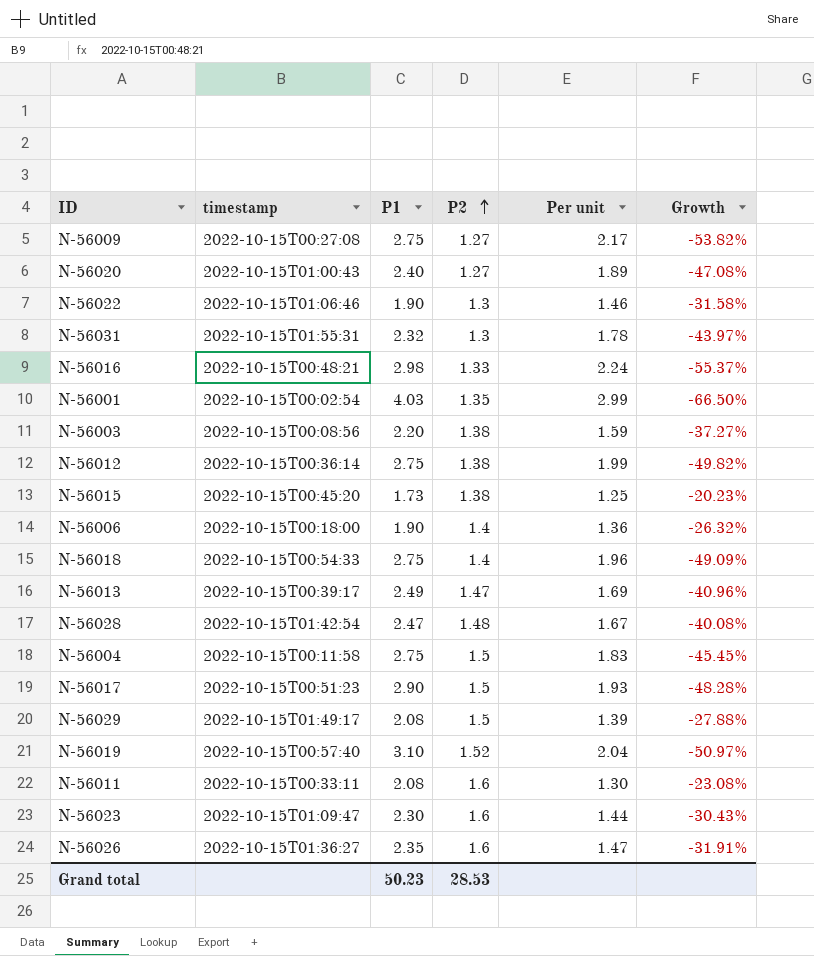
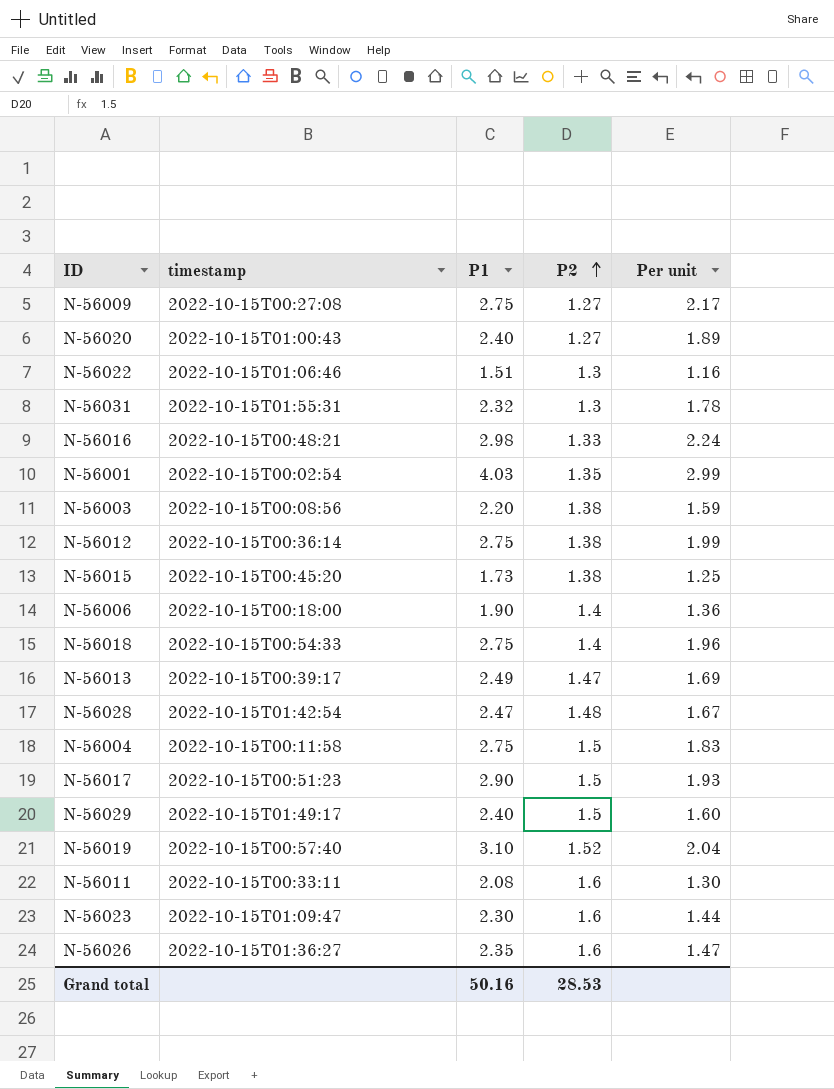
column Growth | formula: ([P2] - [P1]) / [P1] -> none
N-56022 | P1: 1.90 -> 1.51
N-56022 | Per unit: 1.46 -> 1.16
N-56029 | P1: 2.08 -> 2.40
N-56029 | Per unit: 1.39 -> 1.60
Grand total | P1: 50.23 -> 50.16

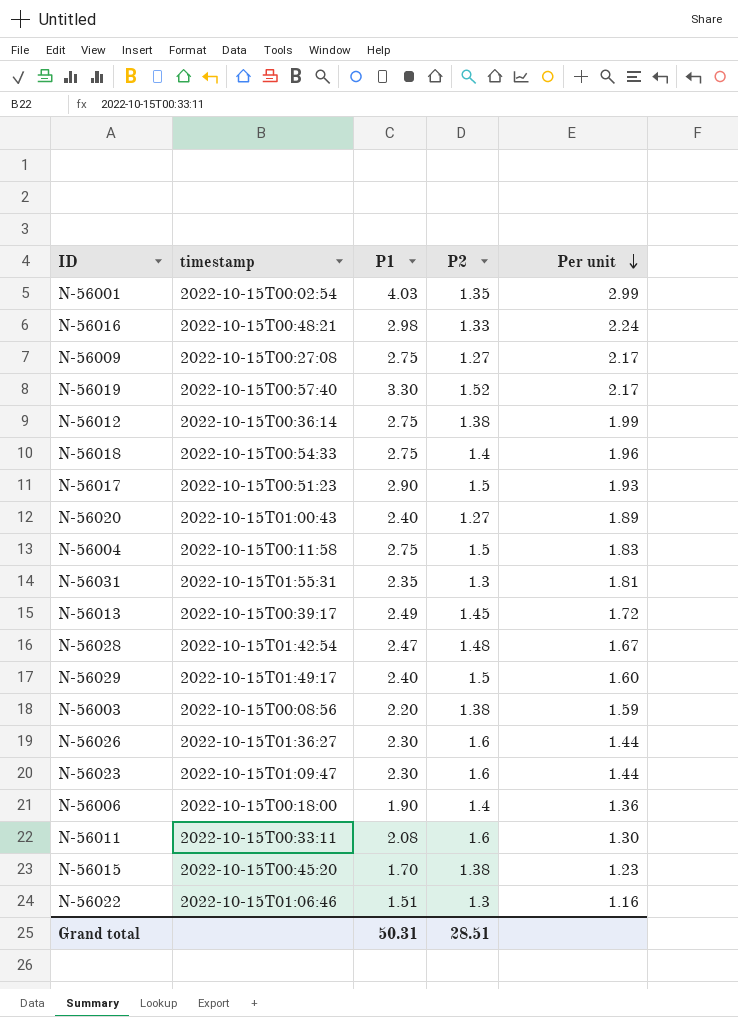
row order: P2 ascending -> Per unit descending
N-56019 | P1: 3.10 -> 3.30
N-56019 | Per unit: 2.04 -> 2.17
N-56031 | P1: 2.32 -> 2.35
N-56031 | Per unit: 1.78 -> 1.81
N-56013 | P2: 1.47 -> 1.45
N-56013 | Per unit: 1.69 -> 1.72
N-56026 | P1: 2.35 -> 2.30
N-56026 | Per unit: 1.47 -> 1.44
N-56015 | P1: 1.73 -> 1.70
N-56015 | Per unit: 1.25 -> 1.23
Grand total | P1: 50.16 -> 50.31
Grand total | P2: 28.53 -> 28.51

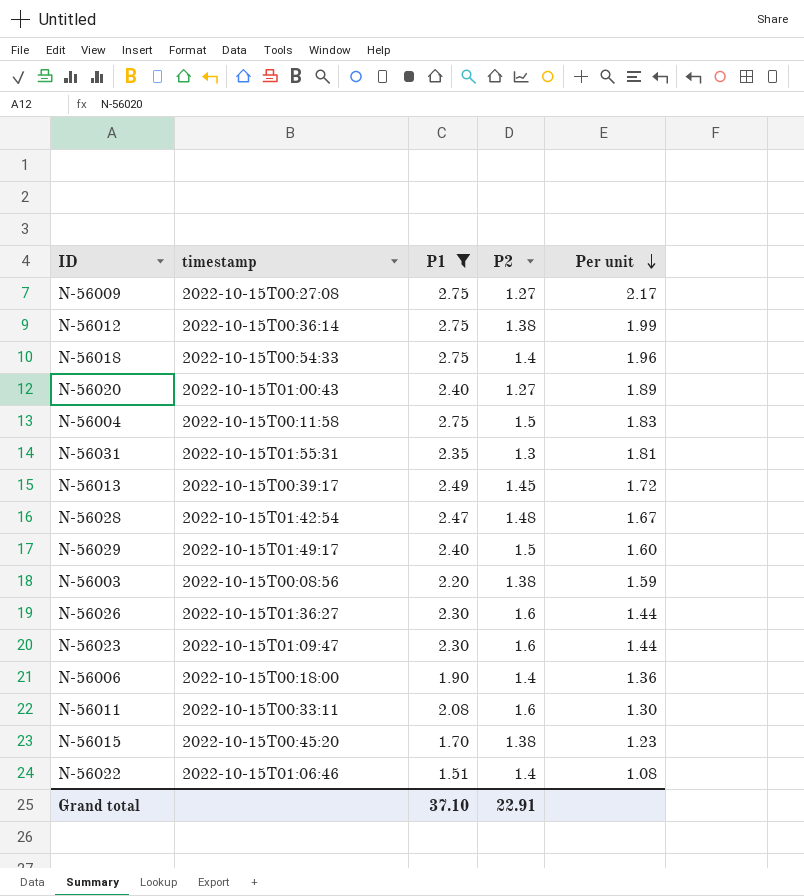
filter: none -> P1 <= 2.75
N-56022 | P2: 1.3 -> 1.4
N-56022 | Per unit: 1.16 -> 1.08
Grand total | P1: 50.31 -> 37.10
Grand total | P2: 28.51 -> 22.91

